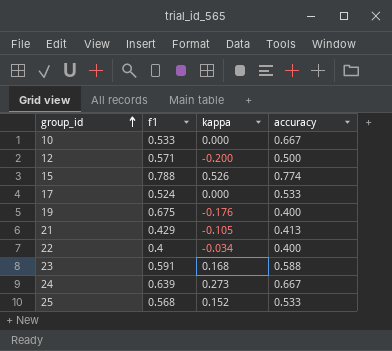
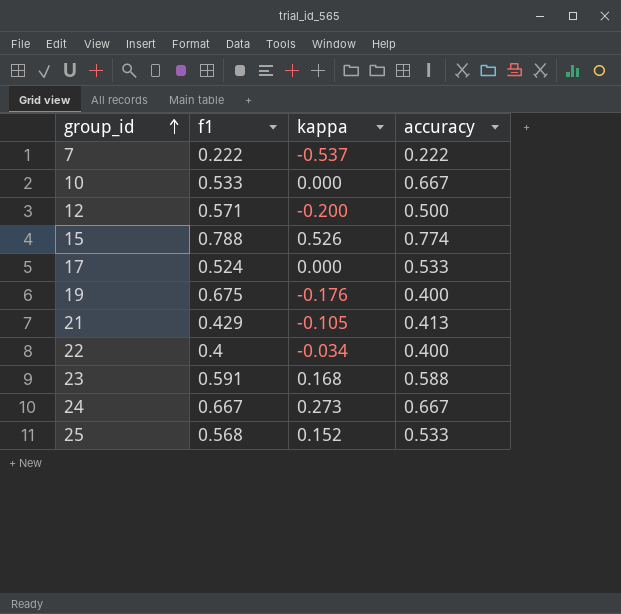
row 7: none -> 0.222 | -0.537 | 0.222
24 | f1: 0.639 -> 0.667

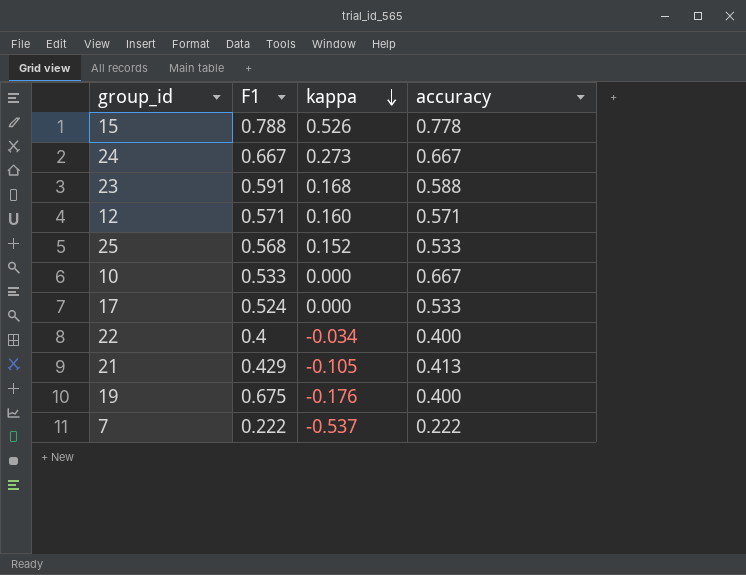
row order: group_id ascending -> kappa descending
column name: f1 -> F1
15 | accuracy: 0.774 -> 0.778
12 | kappa: -0.200 -> 0.160
12 | accuracy: 0.500 -> 0.571

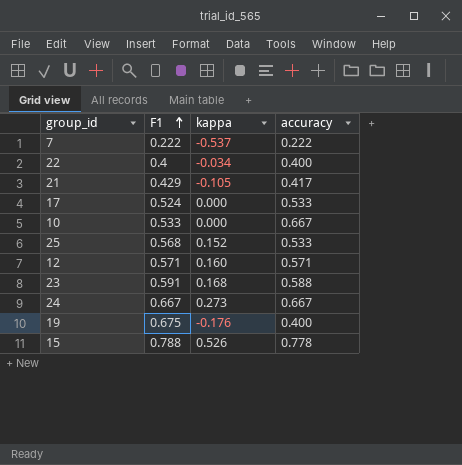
row order: kappa descending -> F1 ascending
21 | accuracy: 0.413 -> 0.417

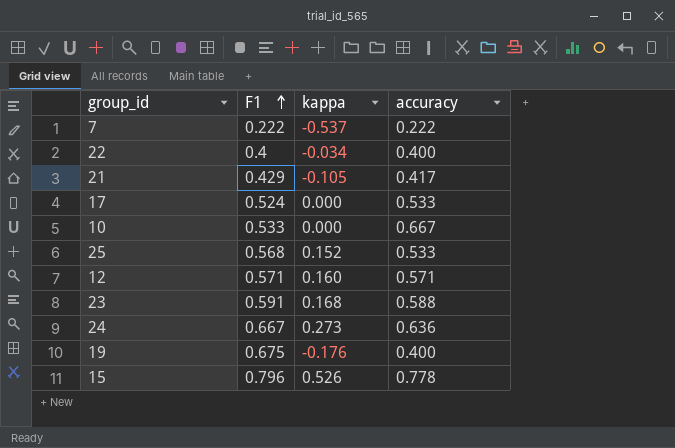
24 | accuracy: 0.667 -> 0.636
15 | F1: 0.788 -> 0.796

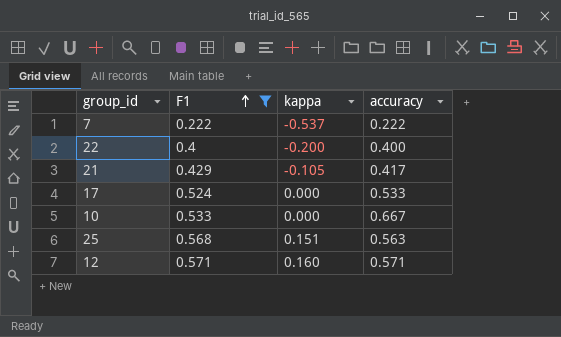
filter: none -> F1 <= 0.571
22 | kappa: -0.034 -> -0.200
25 | kappa: 0.152 -> 0.151
25 | accuracy: 0.533 -> 0.563

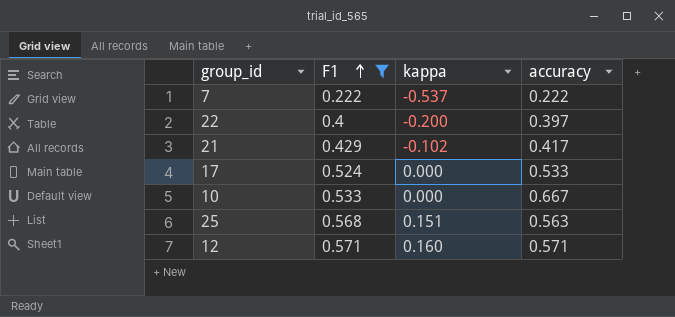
22 | accuracy: 0.400 -> 0.397
21 | kappa: -0.105 -> -0.102

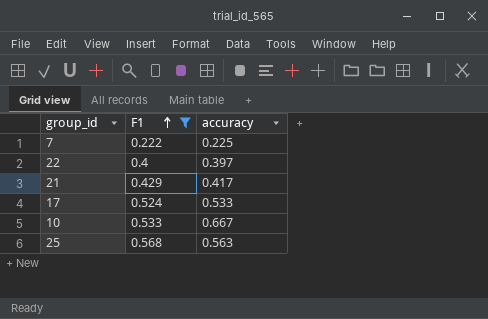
column kappa | position: 3 -> none
row 12: 0.571 | 0.160 | 0.571 -> none
7 | accuracy: 0.222 -> 0.225

